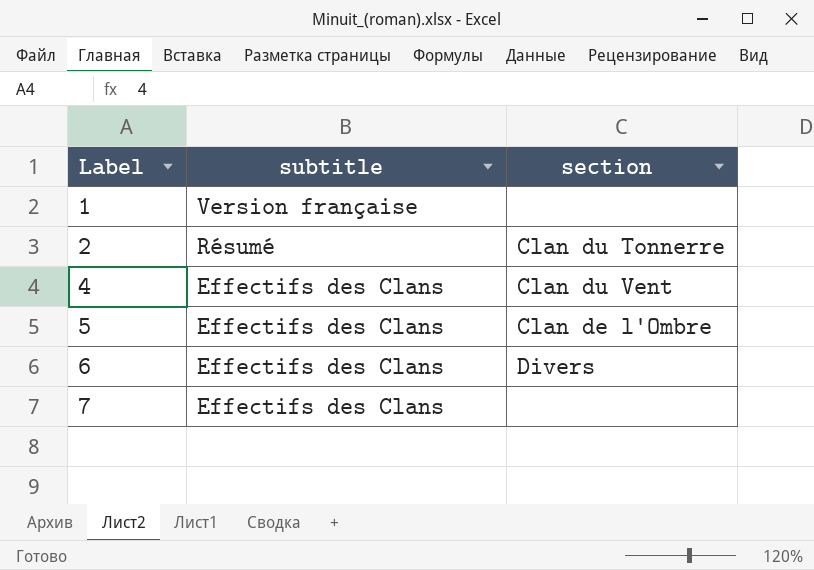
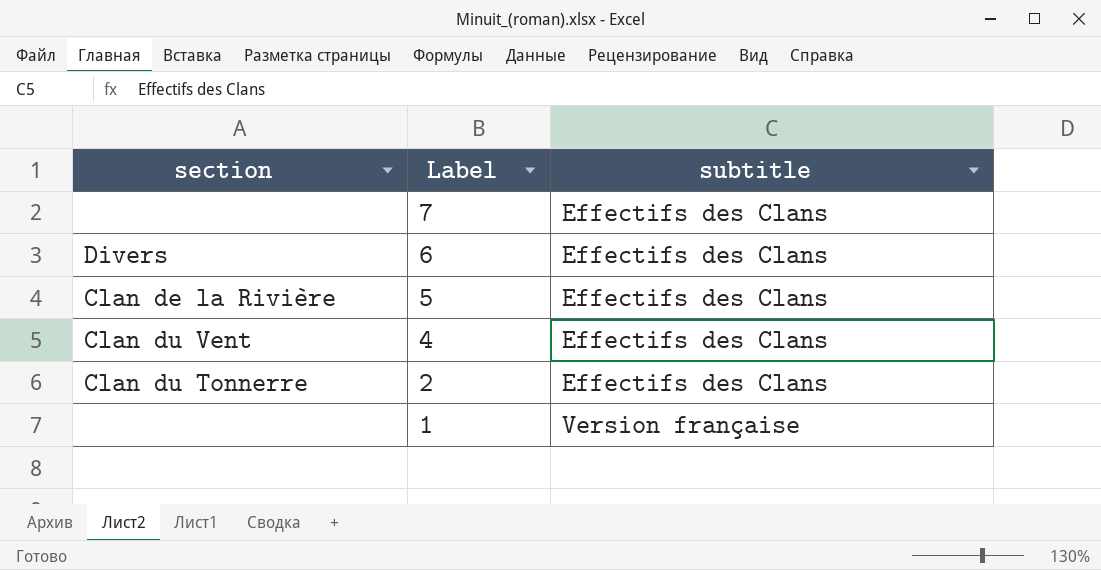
row order: Label ascending -> Label descending
column section | position: 3 -> 1
5 | section: Clan de l'Ombre -> Clan de la Rivière
2 | subtitle: Résumé -> Effectifs des Clans

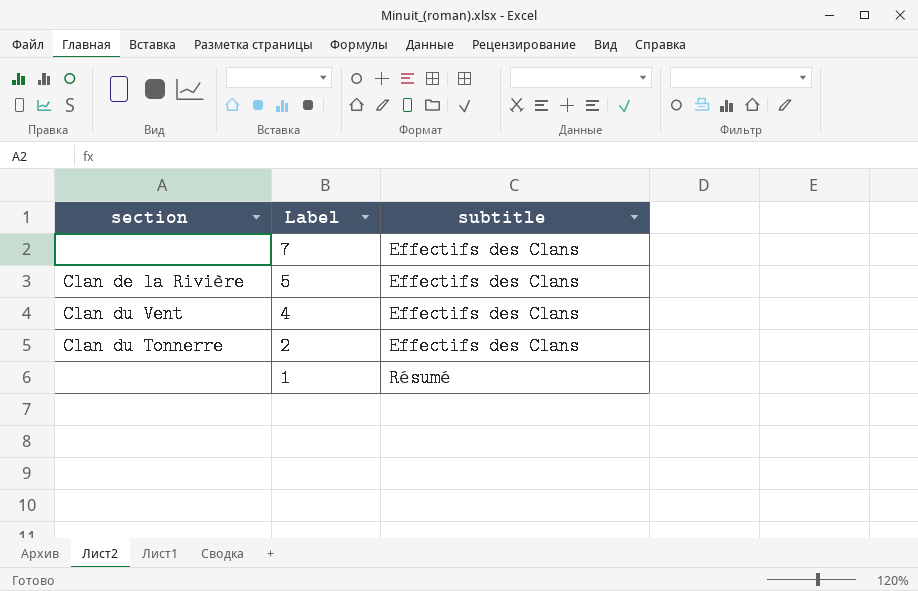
row 6: Divers | Effectifs des Clans -> none
1 | subtitle: Version française -> Résumé

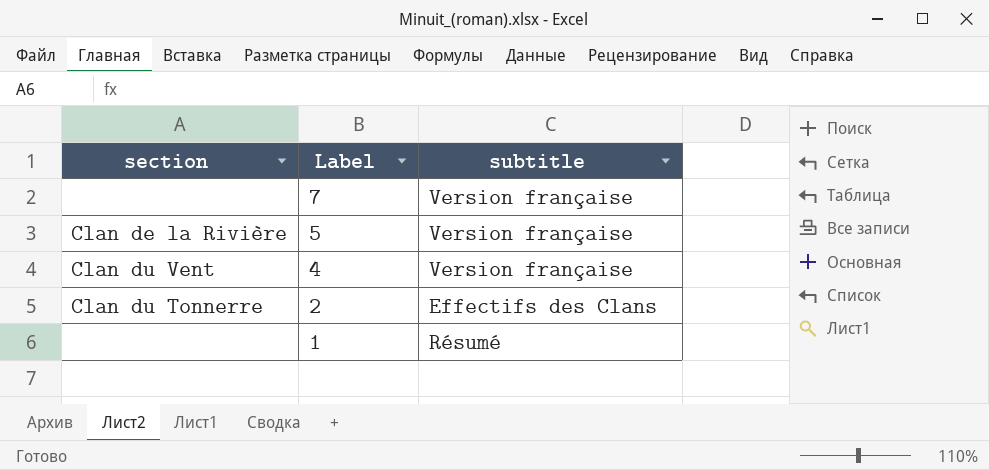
7 | subtitle: Effectifs des Clans -> Version française
5 | subtitle: Effectifs des Clans -> Version française
4 | subtitle: Effectifs des Clans -> Version française

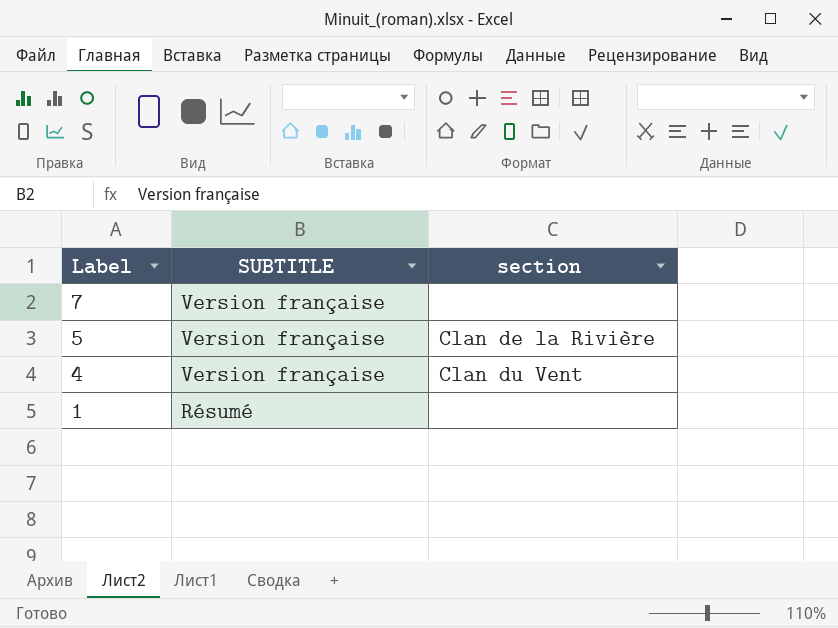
column name: subtitle -> SUBTITLE
column section | position: 1 -> 3
row 2: Clan du Tonnerre | Effectifs des Clans -> none

